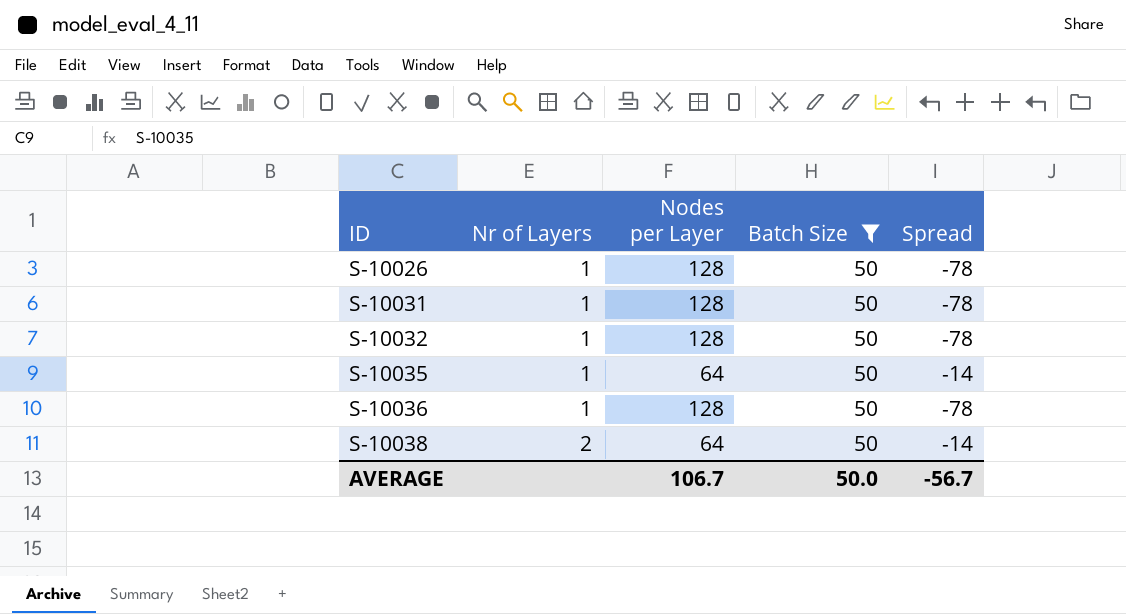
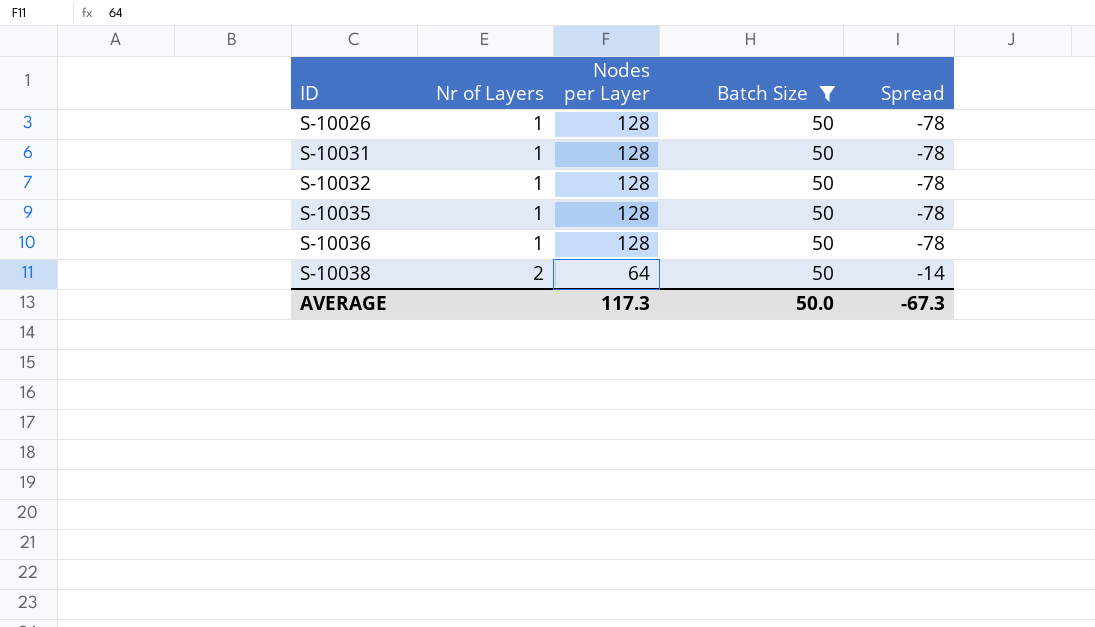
S-10035 | Nodes per Layer: 64 -> 128
S-10035 | Spread: -14 -> -78
AVERAGE | Nodes per Layer: 106.7 -> 117.3
AVERAGE | Spread: -56.7 -> -67.3

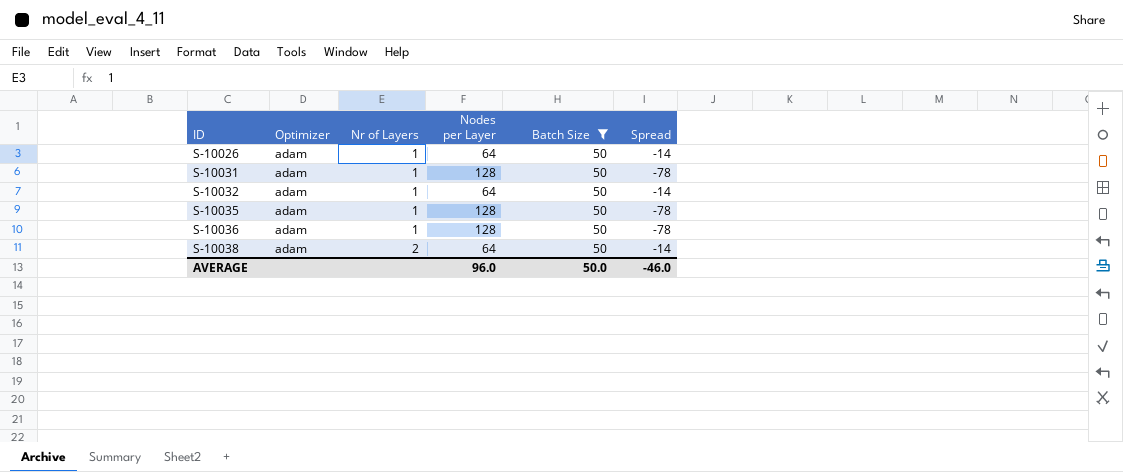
column Optimizer | position: none -> 2
S-10026 | Nodes per Layer: 128 -> 64
S-10026 | Spread: -78 -> -14
S-10032 | Nodes per Layer: 128 -> 64
S-10032 | Spread: -78 -> -14
AVERAGE | Nodes per Layer: 117.3 -> 96.0
AVERAGE | Spread: -67.3 -> -46.0

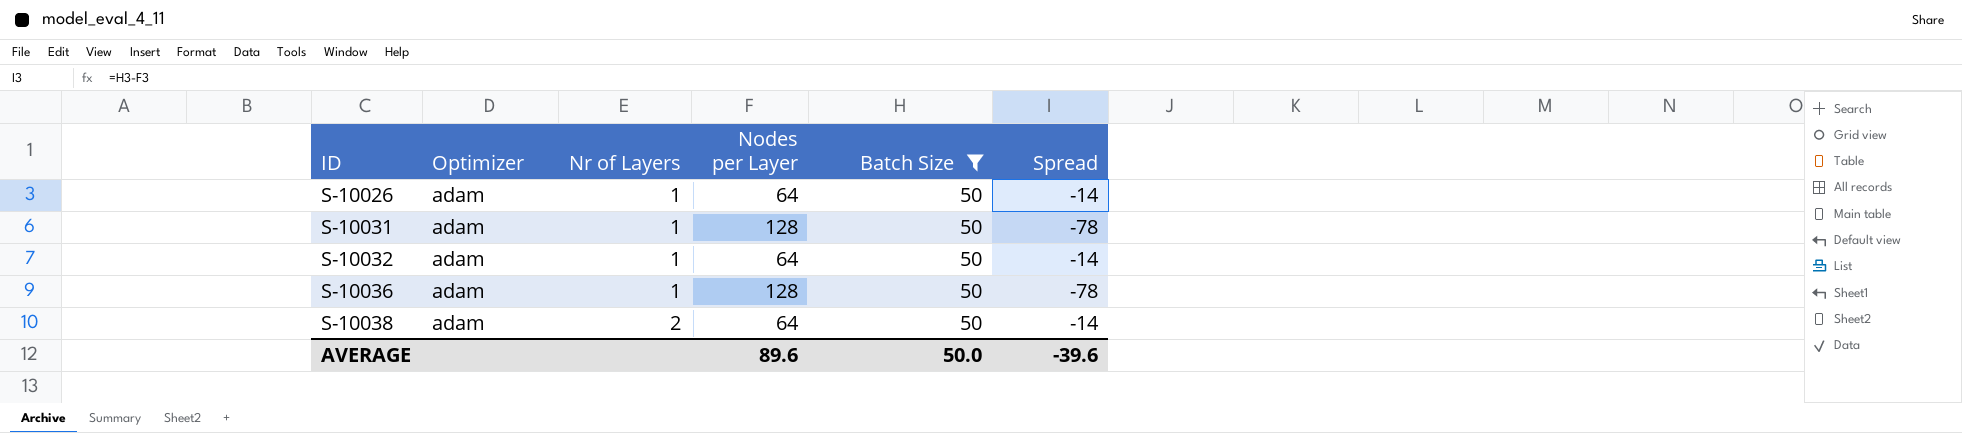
row S-10035: adam | 1 | 128 | 50 | -78 -> none
AVERAGE | Nodes per Layer: 96.0 -> 89.6
AVERAGE | Spread: -46.0 -> -39.6

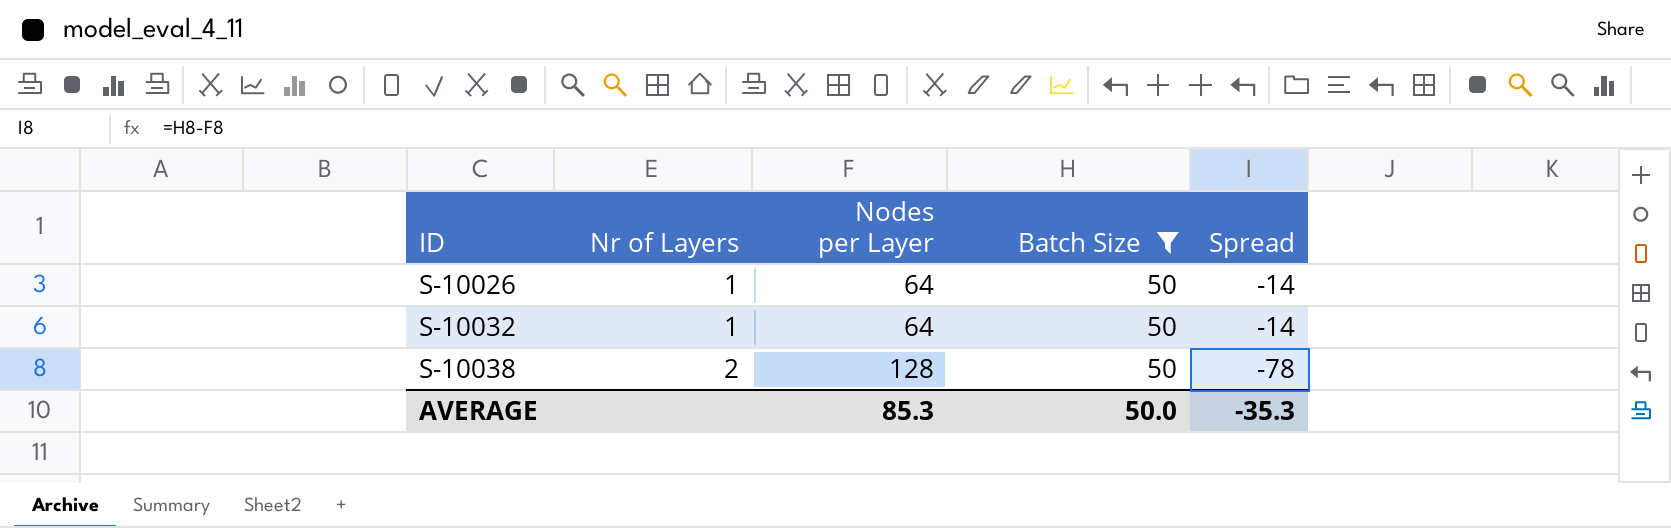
column Optimizer | position: 2 -> none
row S-10031: adam | 1 | 128 | 50 | -78 -> none
row S-10036: adam | 1 | 128 | 50 | -78 -> none
S-10038 | Nodes per Layer: 64 -> 128
S-10038 | Spread: -14 -> -78
AVERAGE | Nodes per Layer: 89.6 -> 85.3
AVERAGE | Spread: -39.6 -> -35.3

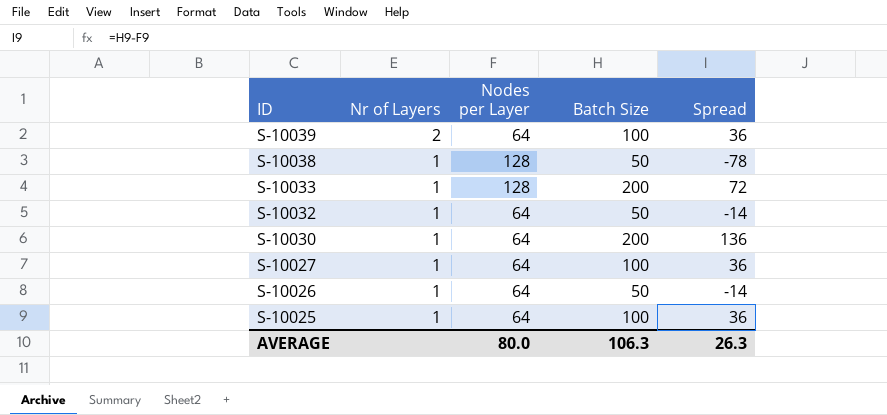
filter: Batch Size = 50 -> none
row order: ID ascending -> ID descending
S-10038 | Nr of Layers: 2 -> 1
AVERAGE | Nodes per Layer: 85.3 -> 80.0
AVERAGE | Batch Size: 50.0 -> 106.3
AVERAGE | Spread: -35.3 -> 26.3

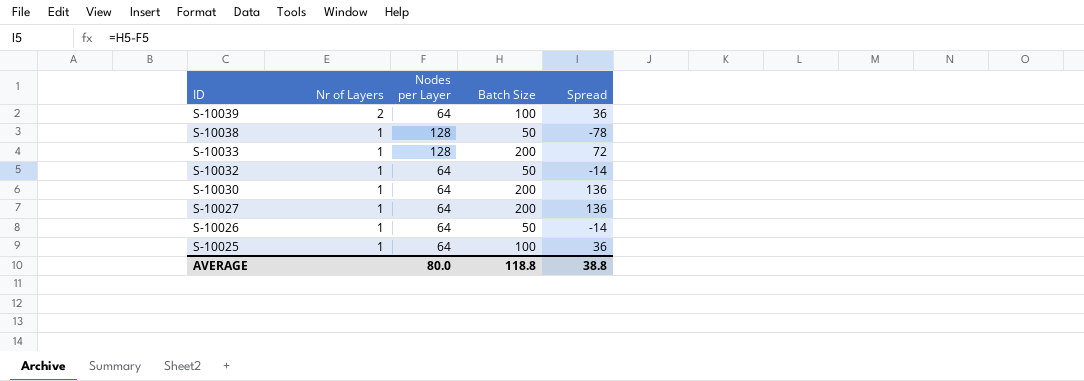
S-10027 | Batch Size: 100 -> 200
S-10027 | Spread: 36 -> 136
AVERAGE | Batch Size: 106.3 -> 118.8
AVERAGE | Spread: 26.3 -> 38.8

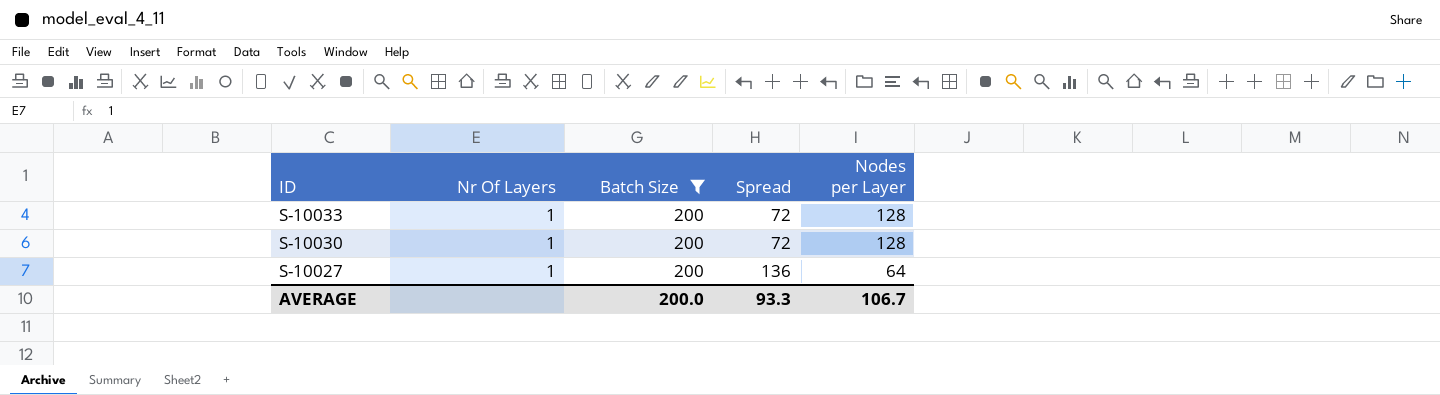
filter: none -> Batch Size = 200
column name: Nr of Layers -> Nr Of Layers
column Nodes per Layer | position: 3 -> 5
S-10030 | Spread: 136 -> 72
S-10030 | Nodes per Layer: 64 -> 128
AVERAGE | Batch Size: 118.8 -> 200.0
AVERAGE | Spread: 38.8 -> 93.3
AVERAGE | Nodes per Layer: 80.0 -> 106.7

